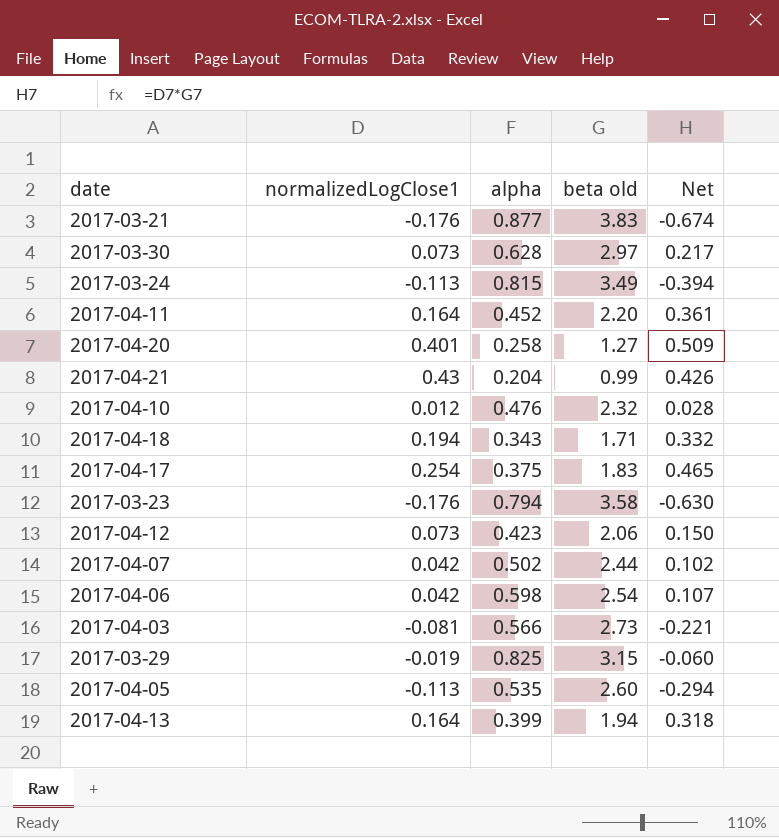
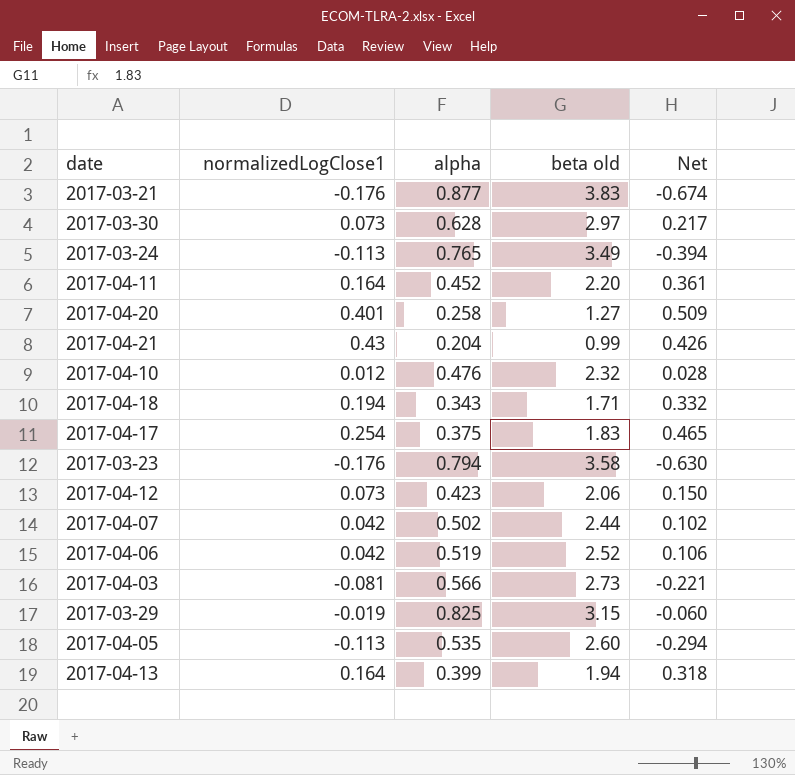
2017-03-24 | alpha: 0.815 -> 0.765
2017-04-06 | alpha: 0.598 -> 0.519
2017-04-06 | beta old: 2.54 -> 2.52
2017-04-06 | Net: 0.107 -> 0.106

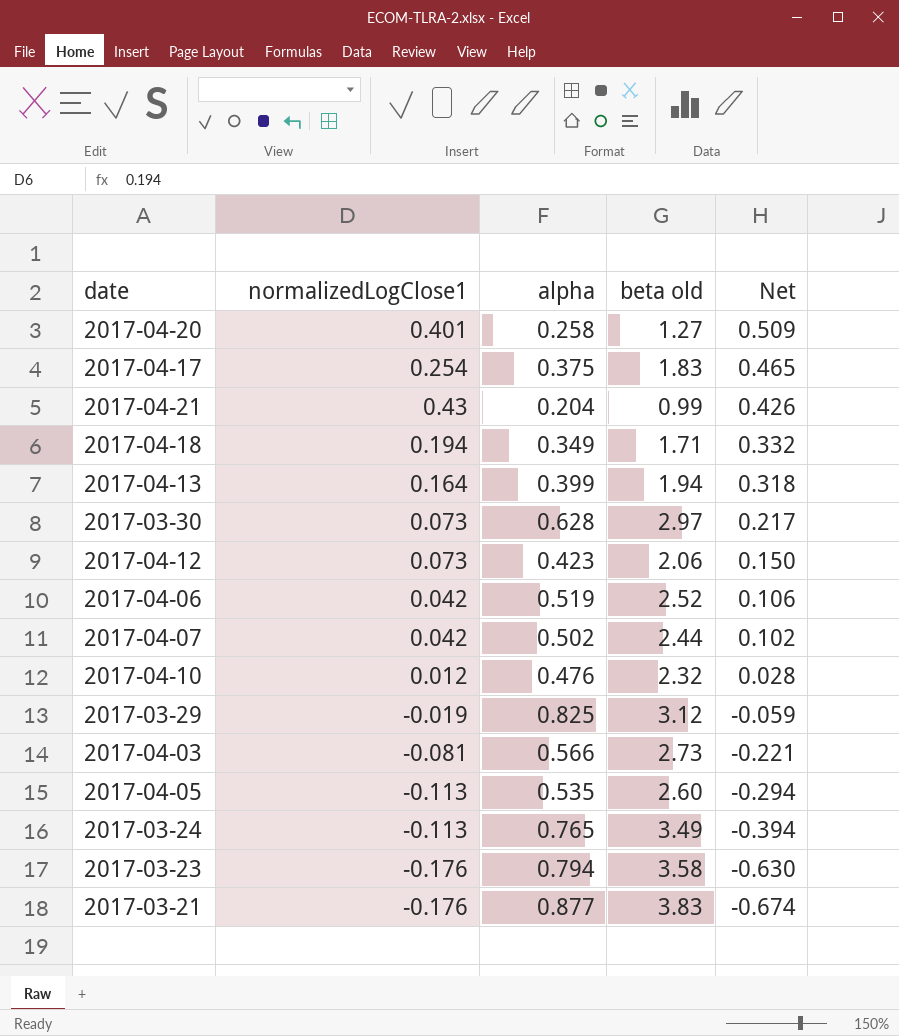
row order: none -> Net descending
row 2017-04-11: 0.164 | 0.452 | 2.20 | 0.361 -> none
2017-04-18 | alpha: 0.343 -> 0.349
2017-03-29 | beta old: 3.15 -> 3.12
2017-03-29 | Net: -0.060 -> -0.059

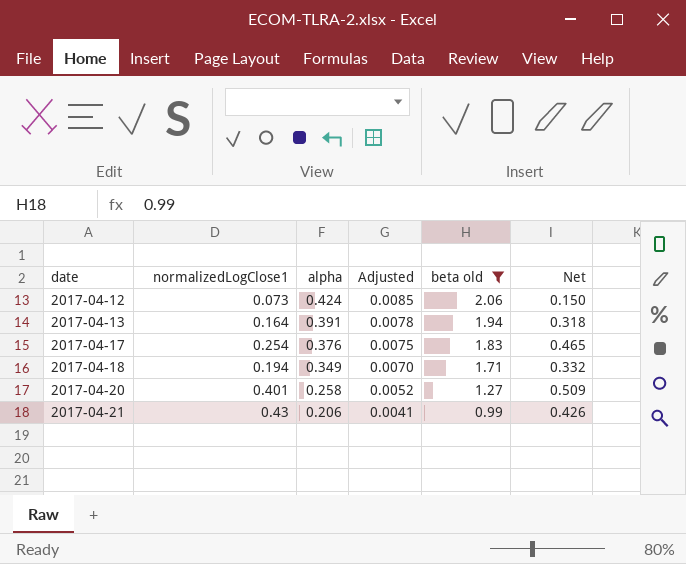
filter: none -> beta old <= 2.06
row order: Net descending -> date ascending
column Adjusted | formula: none -> [alpha] * 0.02
2017-04-12 | alpha: 0.423 -> 0.424
2017-04-13 | alpha: 0.399 -> 0.391
2017-04-17 | alpha: 0.375 -> 0.376
2017-04-21 | alpha: 0.204 -> 0.206

